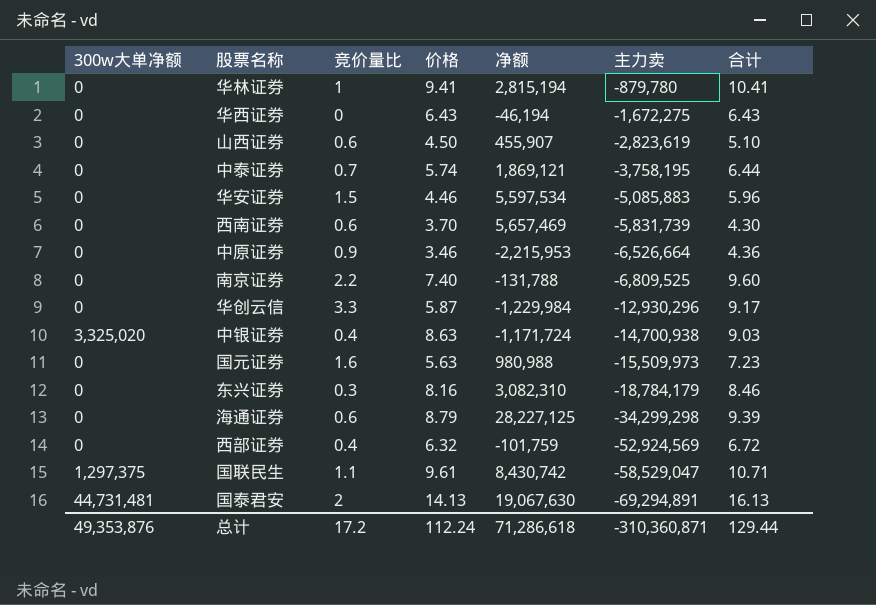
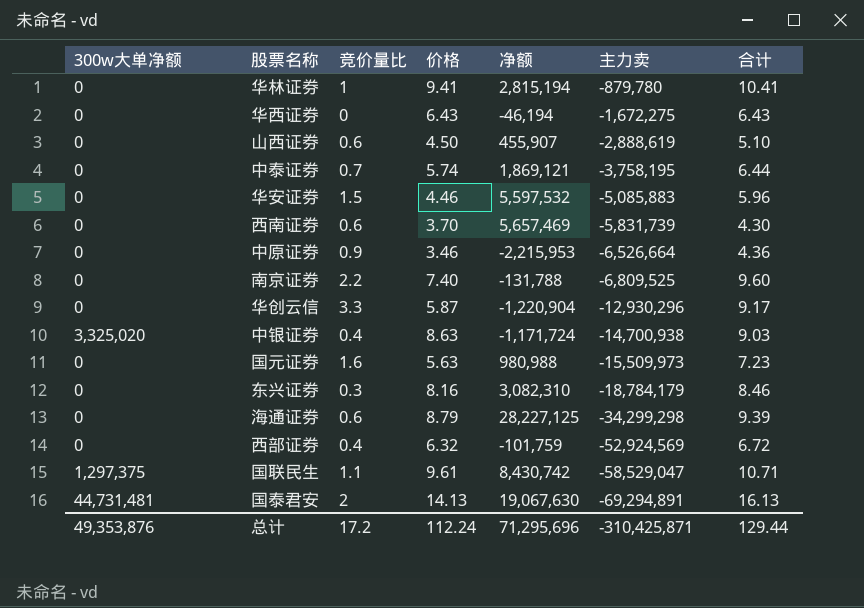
山西证券 | 主力卖: -2,823,619 -> -2,888,619
华安证券 | 净额: 5,597,534 -> 5,597,532
华创云信 | 净额: -1,229,984 -> -1,220,904
总计 | 净额: 71,286,618 -> 71,295,696
总计 | 主力卖: -310,360,871 -> -310,425,871

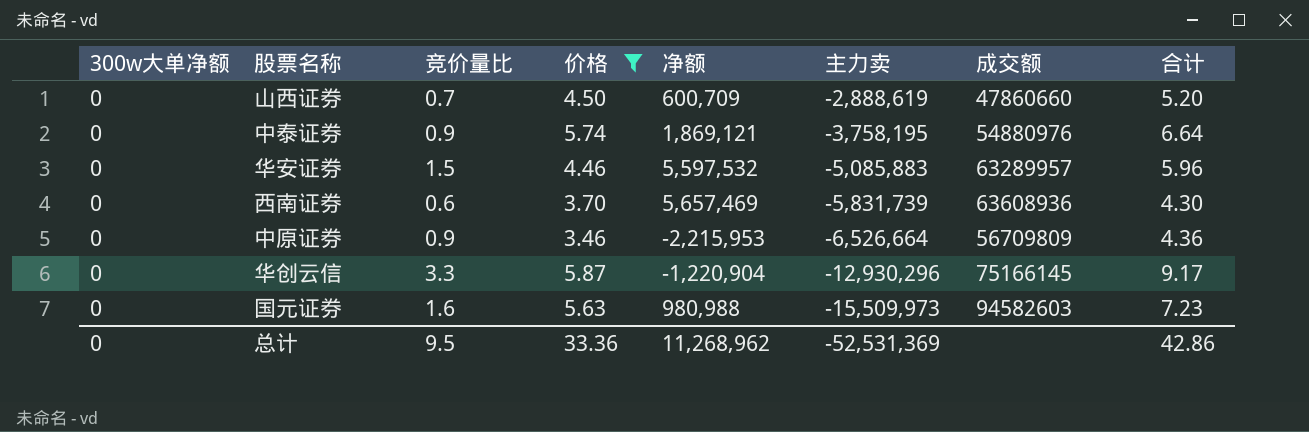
filter: none -> 价格 <= 5.87
column 成交额 | position: none -> 7
山西证券 | 竞价量比: 0.6 -> 0.7
山西证券 | 净额: 455,907 -> 600,709
山西证券 | 合计: 5.10 -> 5.20
中泰证券 | 竞价量比: 0.7 -> 0.9
中泰证券 | 合计: 6.44 -> 6.64
总计 | 300w大单净额: 49,353,876 -> 0
总计 | 竞价量比: 17.2 -> 9.5
总计 | 价格: 112.24 -> 33.36
总计 | 净额: 71,295,696 -> 11,268,962
总计 | 主力卖: -310,425,871 -> -52,531,369
总计 | 合计: 129.44 -> 42.86

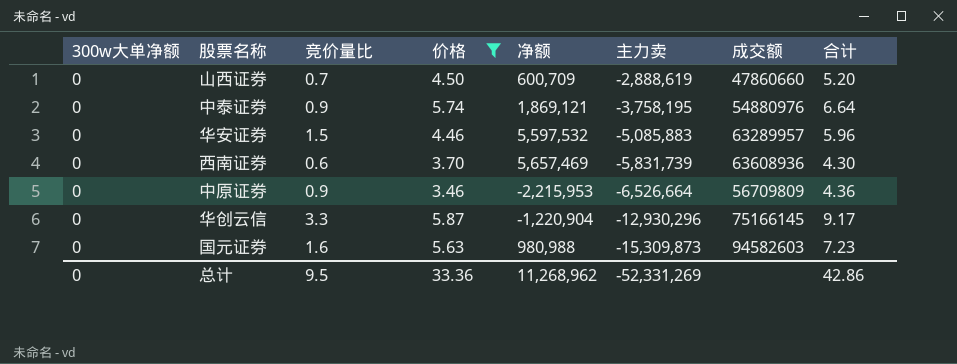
国元证券 | 主力卖: -15,509,973 -> -15,309,873
总计 | 主力卖: -52,531,369 -> -52,331,269

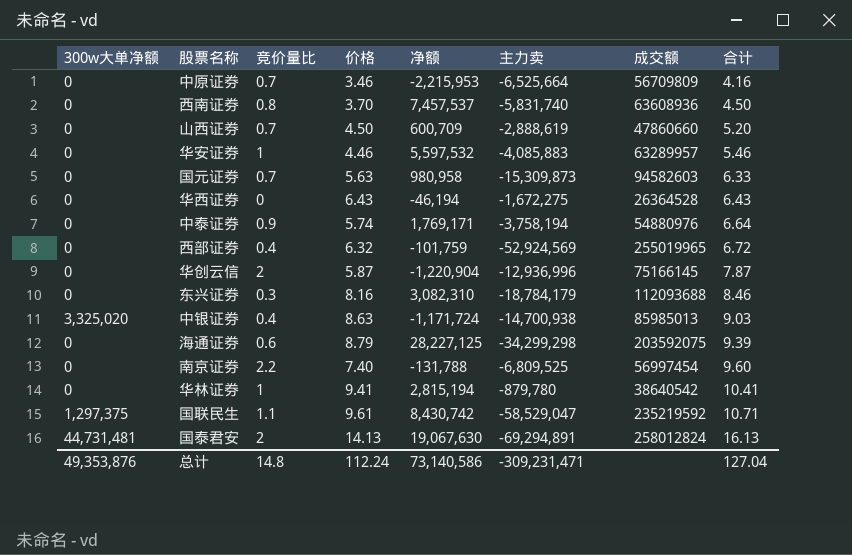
filter: 价格 <= 5.87 -> none
row order: 主力卖 descending -> 合计 ascending
中原证券 | 竞价量比: 0.9 -> 0.7
中原证券 | 主力卖: -6,526,664 -> -6,525,664
中原证券 | 合计: 4.36 -> 4.16
西南证券 | 竞价量比: 0.6 -> 0.8
西南证券 | 净额: 5,657,469 -> 7,457,537
西南证券 | 主力卖: -5,831,739 -> -5,831,740
西南证券 | 合计: 4.30 -> 4.50
华安证券 | 竞价量比: 1.5 -> 1
华安证券 | 主力卖: -5,085,883 -> -4,085,883
华安证券 | 合计: 5.96 -> 5.46
国元证券 | 竞价量比: 1.6 -> 0.7
国元证券 | 净额: 980,988 -> 980,958
国元证券 | 合计: 7.23 -> 6.33
中泰证券 | 净额: 1,869,121 -> 1,769,171
中泰证券 | 主力卖: -3,758,195 -> -3,758,194
华创云信 | 竞价量比: 3.3 -> 2
华创云信 | 主力卖: -12,930,296 -> -12,936,996
华创云信 | 合计: 9.17 -> 7.87
总计 | 300w大单净额: 0 -> 49,353,876
总计 | 竞价量比: 9.5 -> 14.8
总计 | 价格: 33.36 -> 112.24
总计 | 净额: 11,268,962 -> 73,140,586
总计 | 主力卖: -52,331,269 -> -309,231,471
总计 | 合计: 42.86 -> 127.04

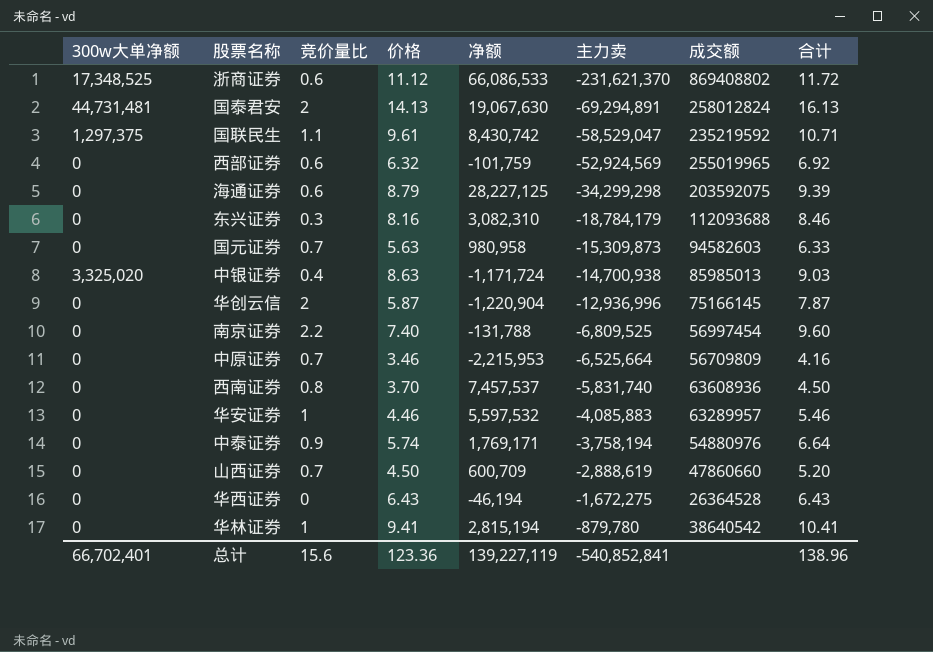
row order: 合计 ascending -> 主力卖 ascending
row 浙商证券: none -> 17,348,525 | 0.6 | 11.12 | 66,086,533 | -231,621,370 | 869408802 | 11.72
西部证券 | 竞价量比: 0.4 -> 0.6
西部证券 | 合计: 6.72 -> 6.92
总计 | 300w大单净额: 49,353,876 -> 66,702,401
总计 | 竞价量比: 14.8 -> 15.6
总计 | 价格: 112.24 -> 123.36
总计 | 净额: 73,140,586 -> 139,227,119
总计 | 主力卖: -309,231,471 -> -540,852,841
总计 | 合计: 127.04 -> 138.96

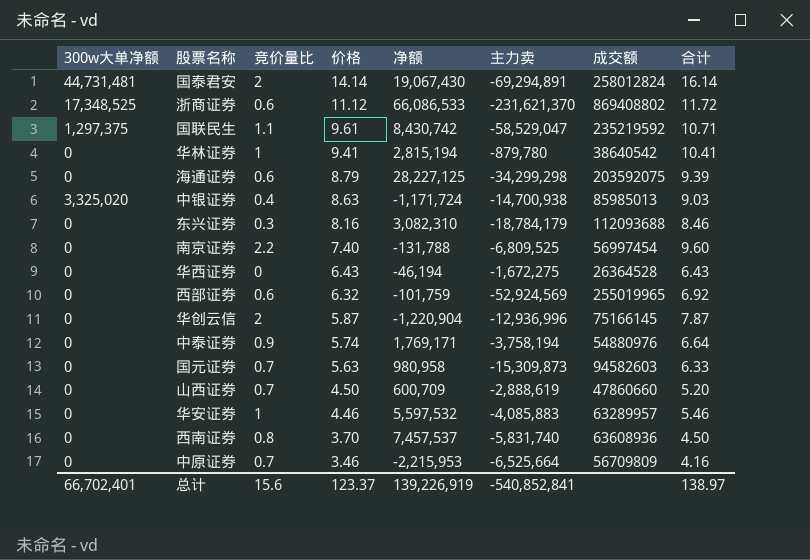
row order: 主力卖 ascending -> 价格 descending
国泰君安 | 价格: 14.13 -> 14.14
国泰君安 | 净额: 19,067,630 -> 19,067,430
国泰君安 | 合计: 16.13 -> 16.14
总计 | 价格: 123.36 -> 123.37
总计 | 净额: 139,227,119 -> 139,226,919
总计 | 合计: 138.96 -> 138.97

